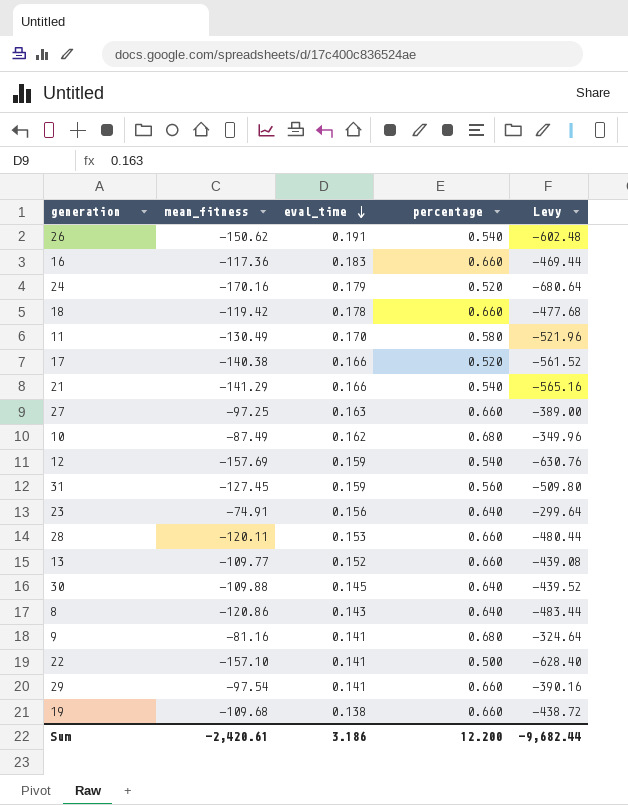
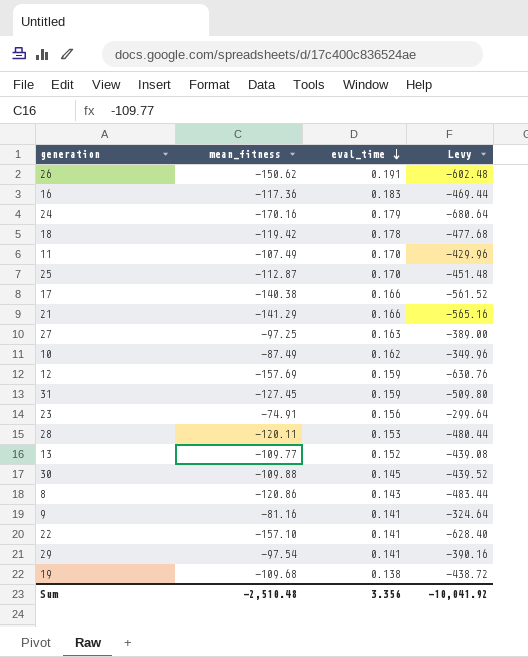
column percentage | position: 4 -> none
11 | mean_fitness: -130.49 -> -107.49
11 | Levy: -521.96 -> -429.96
row 25: none -> -112.87 | 0.170 | -451.48
Sum | mean_fitness: -2,420.61 -> -2,510.48
Sum | eval_time: 3.186 -> 3.356
Sum | Levy: -9,682.44 -> -10,041.92

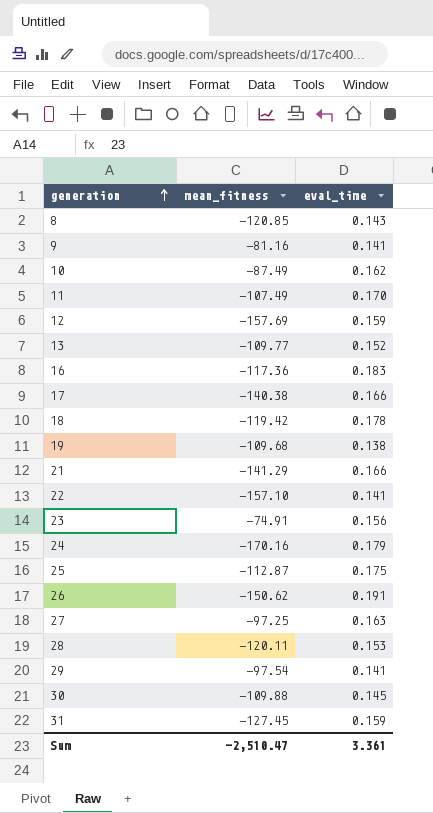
row order: eval_time descending -> generation ascending
column Levy | formula: [mean_fitness] * 4 -> none
8 | mean_fitness: -120.86 -> -120.85
25 | eval_time: 0.170 -> 0.175
Sum | mean_fitness: -2,510.48 -> -2,510.47
Sum | eval_time: 3.356 -> 3.361

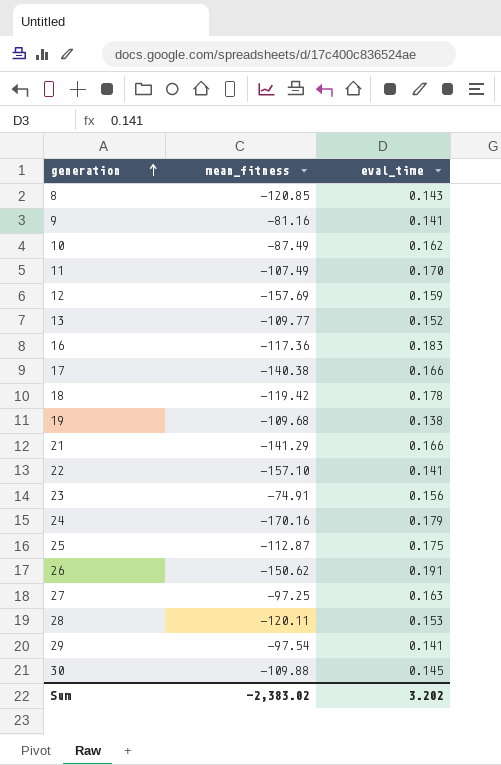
row 31: -127.45 | 0.159 -> none
Sum | mean_fitness: -2,510.47 -> -2,383.02
Sum | eval_time: 3.361 -> 3.202

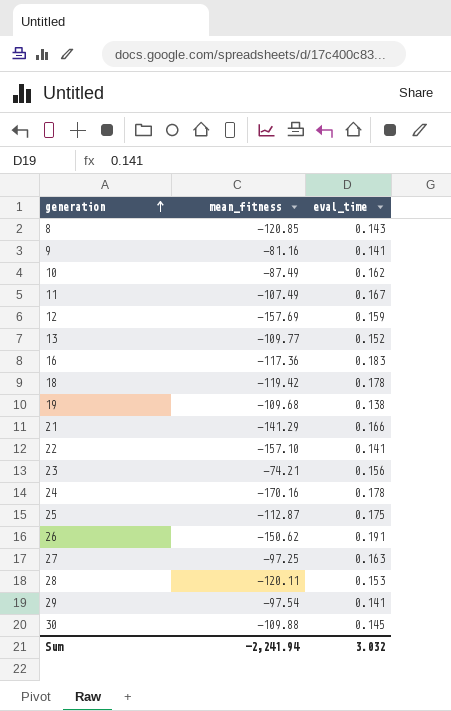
row 17: -140.38 | 0.166 -> none
11 | eval_time: 0.170 -> 0.167
23 | mean_fitness: -74.91 -> -74.21
24 | eval_time: 0.179 -> 0.178
Sum | mean_fitness: -2,383.02 -> -2,241.94
Sum | eval_time: 3.202 -> 3.032

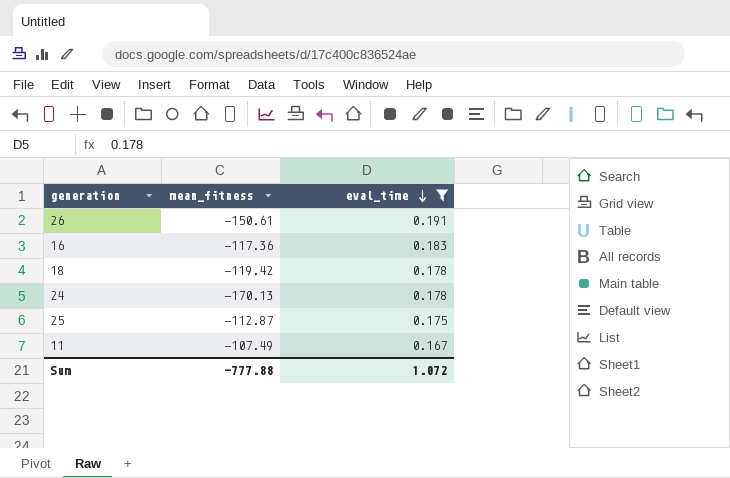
filter: none -> eval_time >= 0.167
row order: generation ascending -> eval_time descending
26 | mean_fitness: -150.62 -> -150.61
24 | mean_fitness: -170.16 -> -170.13
Sum | mean_fitness: -2,241.94 -> -777.88
Sum | eval_time: 3.032 -> 1.072

